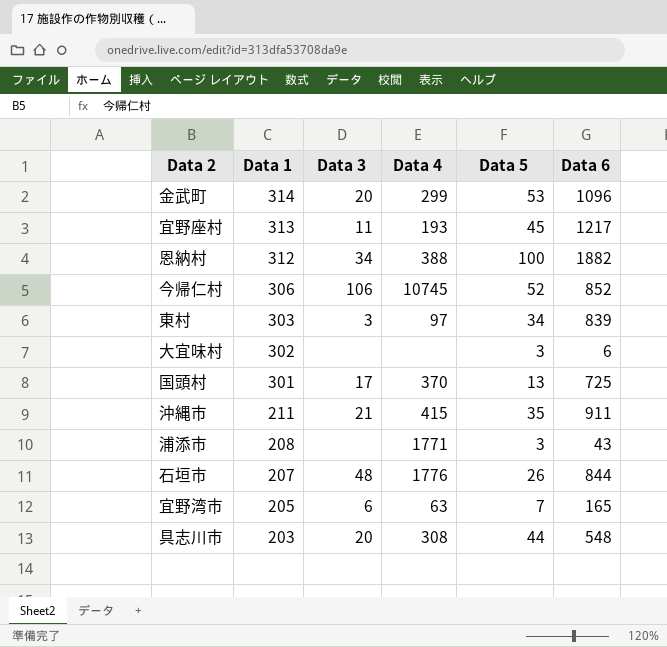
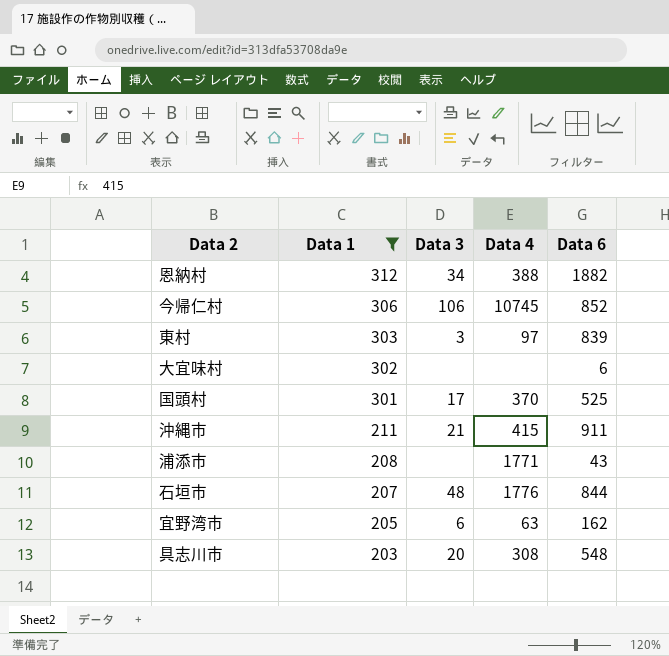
filter: none -> Data 1 <= 312
column Data 5 | position: 5 -> none
国頭村 | Data 6: 725 -> 525
宜野湾市 | Data 6: 165 -> 162

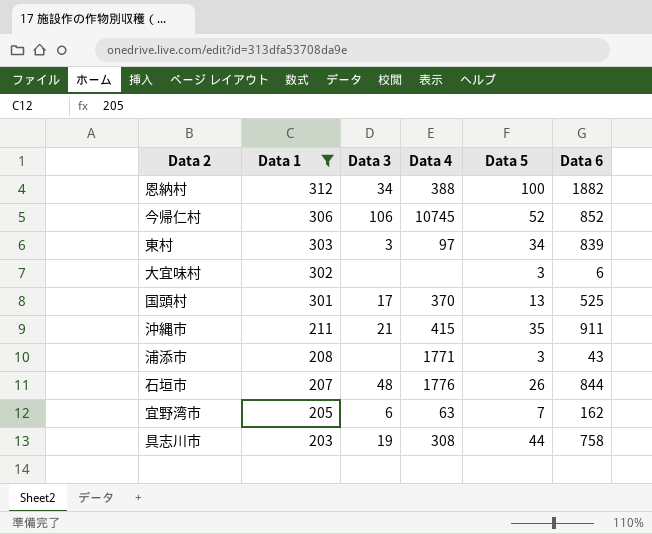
column Data 5 | position: none -> 5
具志川市 | Data 3: 20 -> 19
具志川市 | Data 6: 548 -> 758

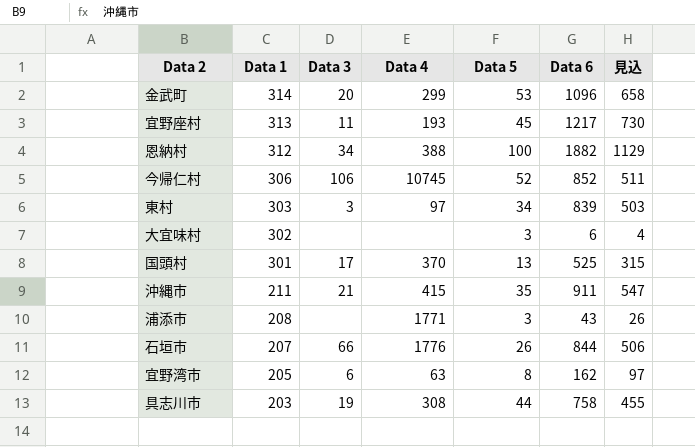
filter: Data 1 <= 312 -> none
column 見込 | formula: none -> [Data 6] * 0.6
石垣市 | Data 3: 48 -> 66
宜野湾市 | Data 5: 7 -> 8

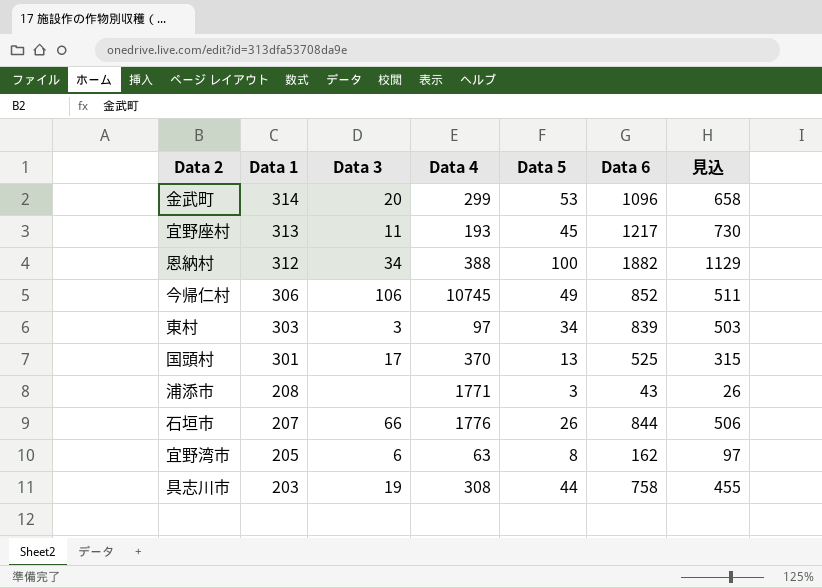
row 大宜味村: 302 | none | none | 3 | 6 | 4 -> none
row 沖縄市: 211 | 21 | 415 | 35 | 911 | 547 -> none
今帰仁村 | Data 5: 52 -> 49

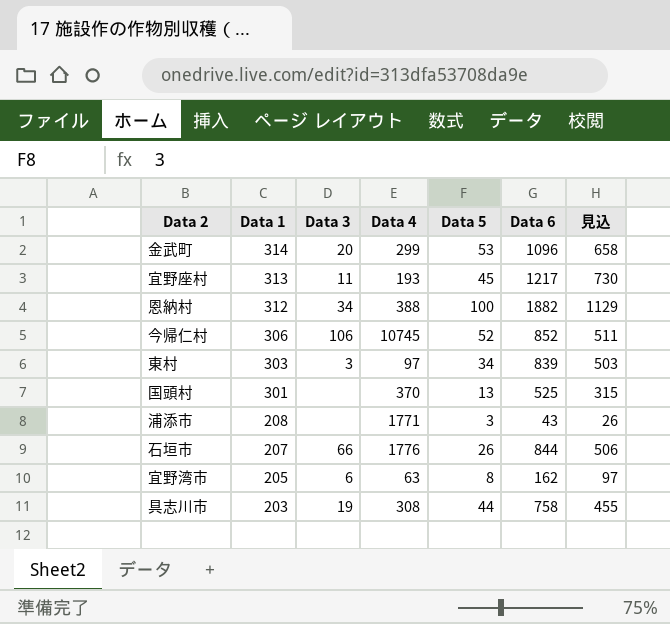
今帰仁村 | Data 5: 49 -> 52
国頭村 | Data 3: 17 -> none

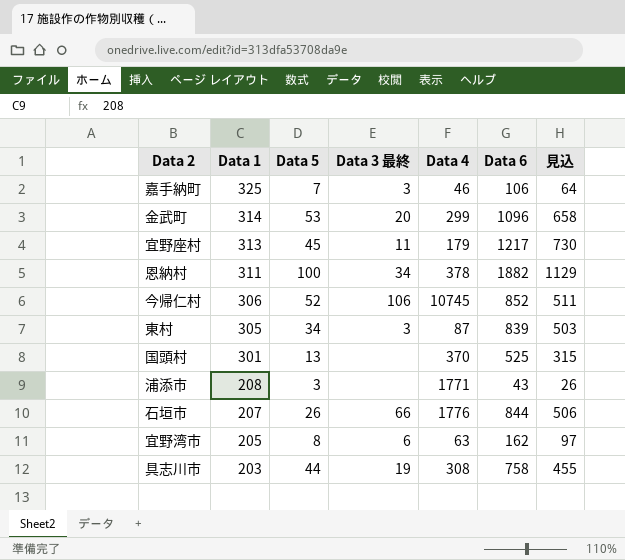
column Data 5 | position: 5 -> 3
column name: Data 3 -> Data 3 最終
row 嘉手納町: none -> 325 | 7 | 3 | 46 | 106 | 64
宜野座村 | Data 4: 193 -> 179
恩納村 | Data 1: 312 -> 311
恩納村 | Data 4: 388 -> 378
東村 | Data 1: 303 -> 305
東村 | Data 4: 97 -> 87

